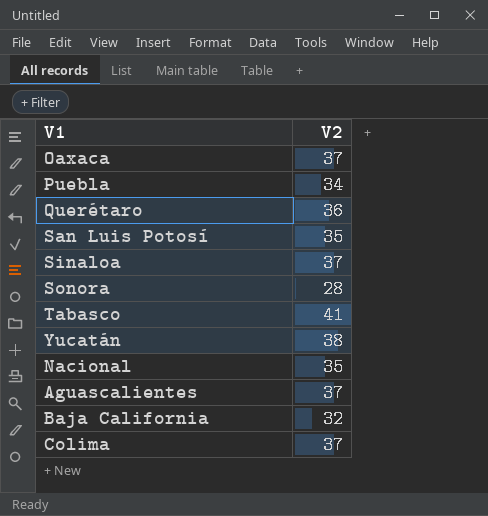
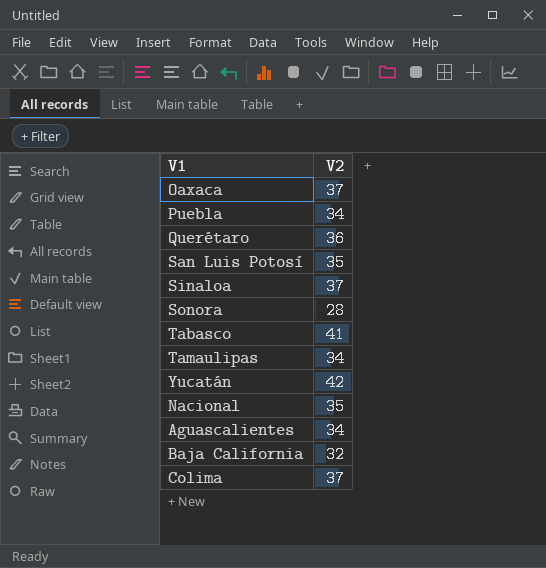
row Tamaulipas: none -> 34
Yucatán | V2: 38 -> 42
Aguascalientes | V2: 37 -> 34

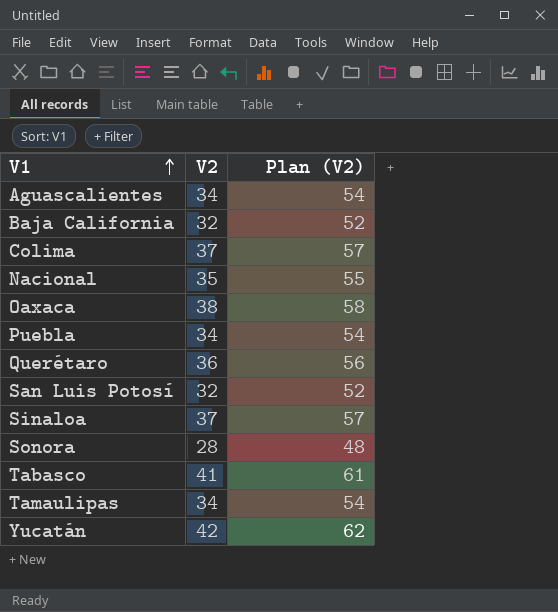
row order: none -> V1 ascending
column Plan (V2) | formula: none -> [V2] + 20
Oaxaca | V2: 37 -> 38
San Luis Potosí | V2: 35 -> 32

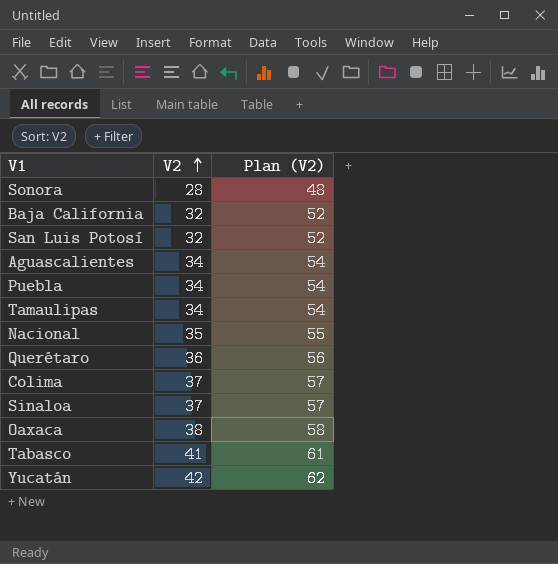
row order: V1 ascending -> V2 ascending

